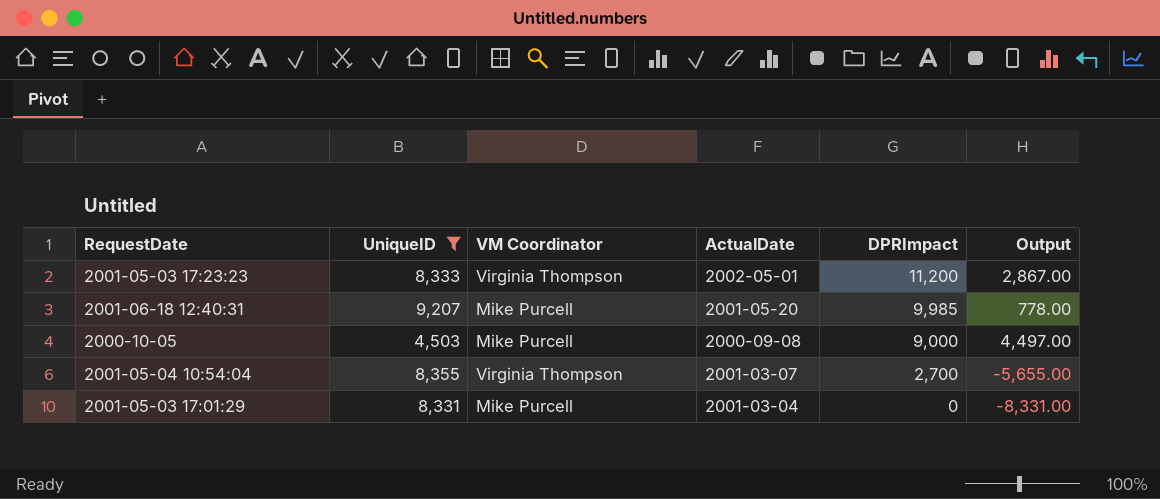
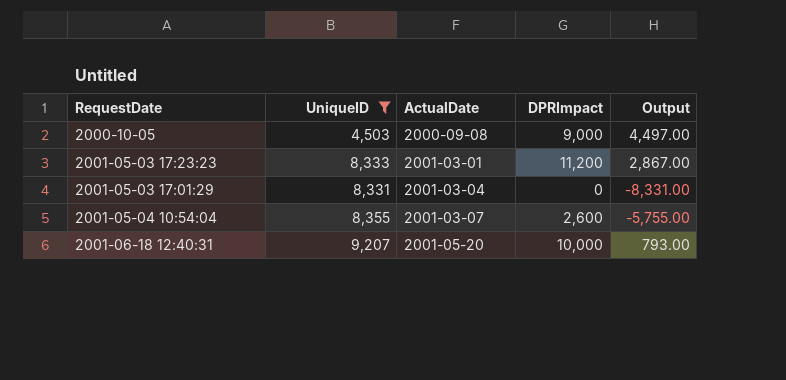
row order: DPRImpact descending -> ActualDate ascending
column VM Coordinator | position: 3 -> none
2001-05-03 17:23:23 | ActualDate: 2002-05-01 -> 2001-03-01
2001-05-04 10:54:04 | DPRImpact: 2,700 -> 2,600
2001-05-04 10:54:04 | Output: -5,655.00 -> -5,755.00
2001-06-18 12:40:31 | DPRImpact: 9,985 -> 10,000
2001-06-18 12:40:31 | Output: 778.00 -> 793.00

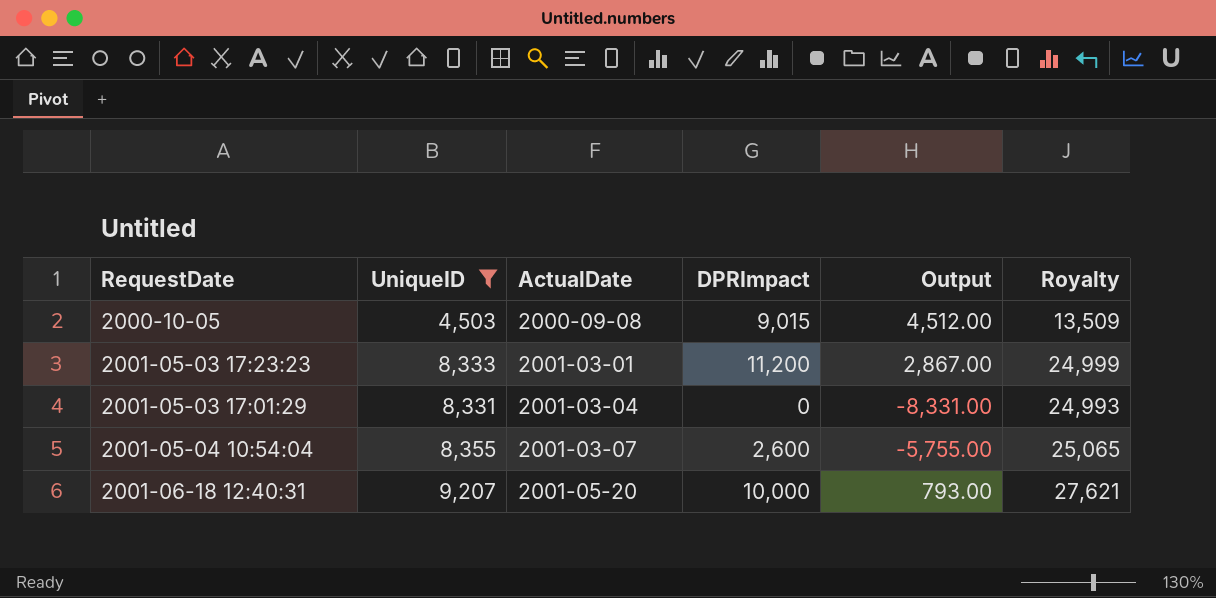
column Royalty | formula: none -> [UniqueID] * 3
2000-10-05 | DPRImpact: 9,000 -> 9,015
2000-10-05 | Output: 4,497.00 -> 4,512.00

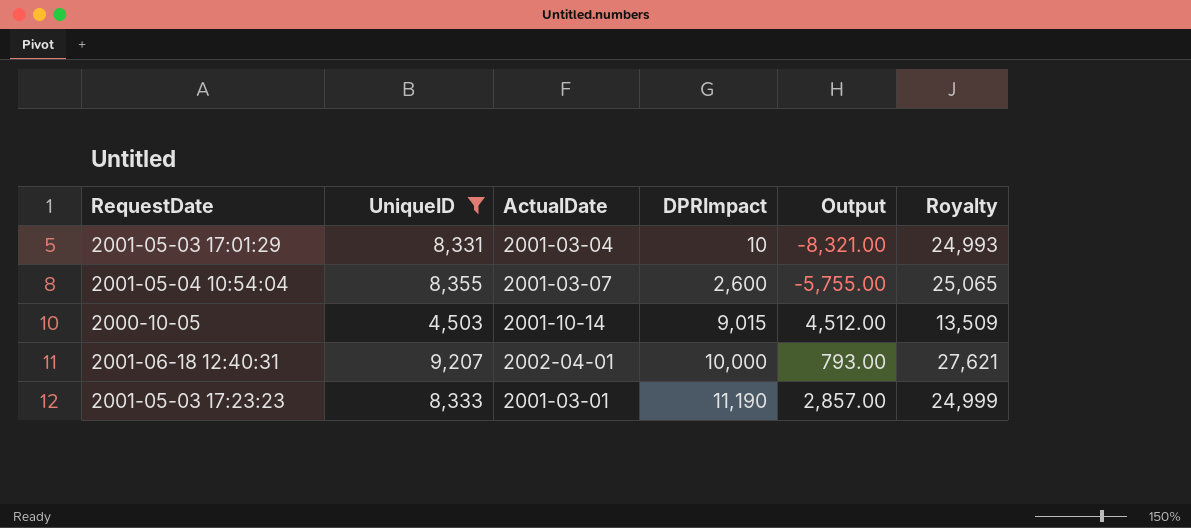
row order: ActualDate ascending -> DPRImpact ascending
2001-05-03 17:01:29 | DPRImpact: 0 -> 10
2001-05-03 17:01:29 | Output: -8,331.00 -> -8,321.00
2000-10-05 | ActualDate: 2000-09-08 -> 2001-10-14
2001-06-18 12:40:31 | ActualDate: 2001-05-20 -> 2002-04-01
2001-05-03 17:23:23 | DPRImpact: 11,200 -> 11,190
2001-05-03 17:23:23 | Output: 2,867.00 -> 2,857.00

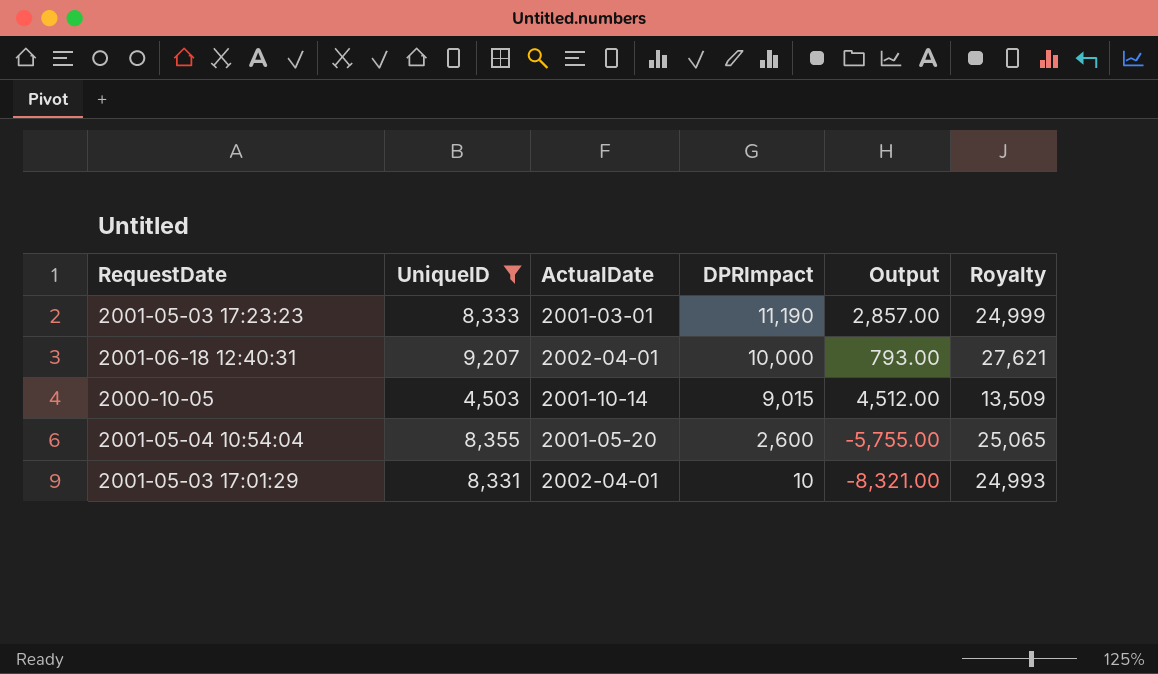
row order: DPRImpact ascending -> DPRImpact descending
2001-05-04 10:54:04 | ActualDate: 2001-03-07 -> 2001-05-20
2001-05-03 17:01:29 | ActualDate: 2001-03-04 -> 2002-04-01

